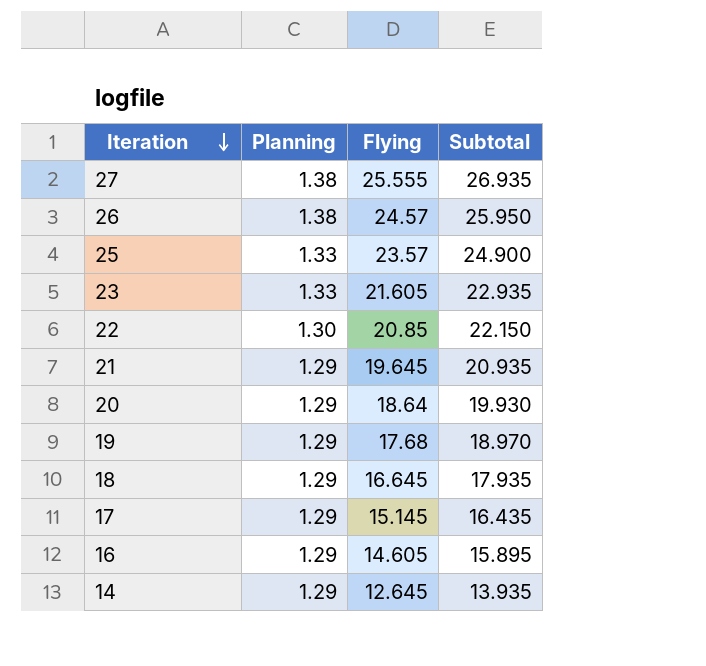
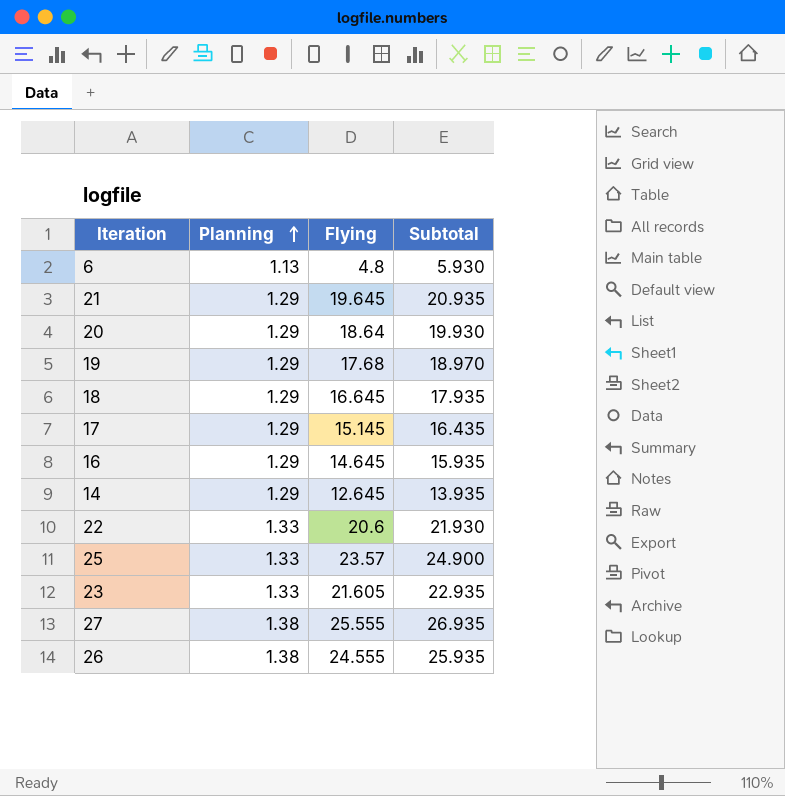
row order: Iteration descending -> Planning ascending
row 6: none -> 1.13 | 4.8 | 5.930
16 | Flying: 14.605 -> 14.645
16 | Subtotal: 15.895 -> 15.935
22 | Planning: 1.30 -> 1.33
22 | Flying: 20.85 -> 20.6
22 | Subtotal: 22.150 -> 21.930
26 | Flying: 24.57 -> 24.555
26 | Subtotal: 25.950 -> 25.935

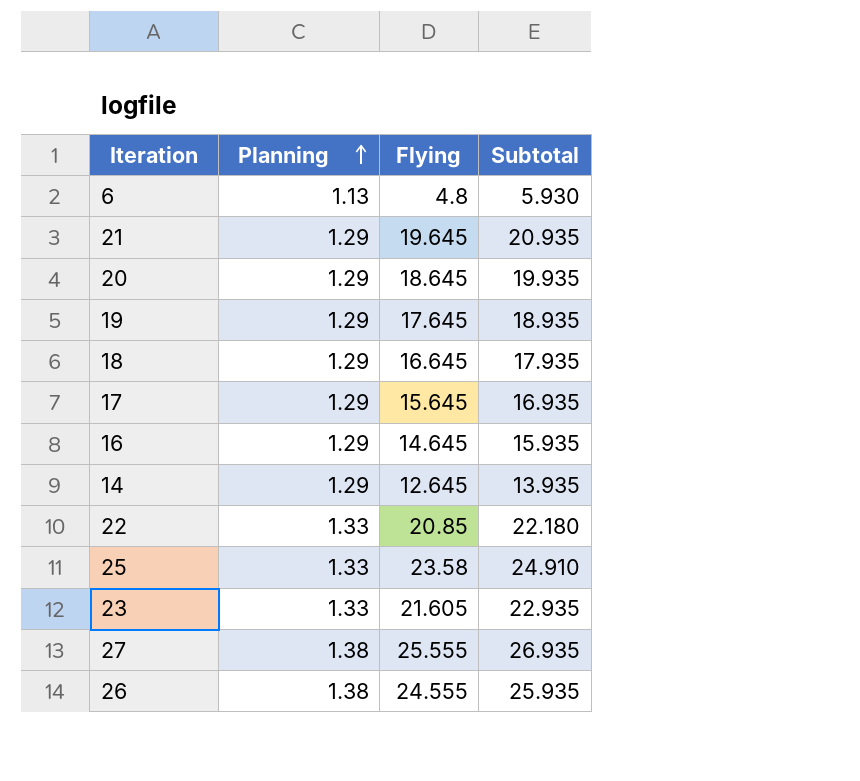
20 | Flying: 18.64 -> 18.645
20 | Subtotal: 19.930 -> 19.935
19 | Flying: 17.68 -> 17.645
19 | Subtotal: 18.970 -> 18.935
17 | Flying: 15.145 -> 15.645
17 | Subtotal: 16.435 -> 16.935
22 | Flying: 20.6 -> 20.85
22 | Subtotal: 21.930 -> 22.180
25 | Flying: 23.57 -> 23.58
25 | Subtotal: 24.900 -> 24.910

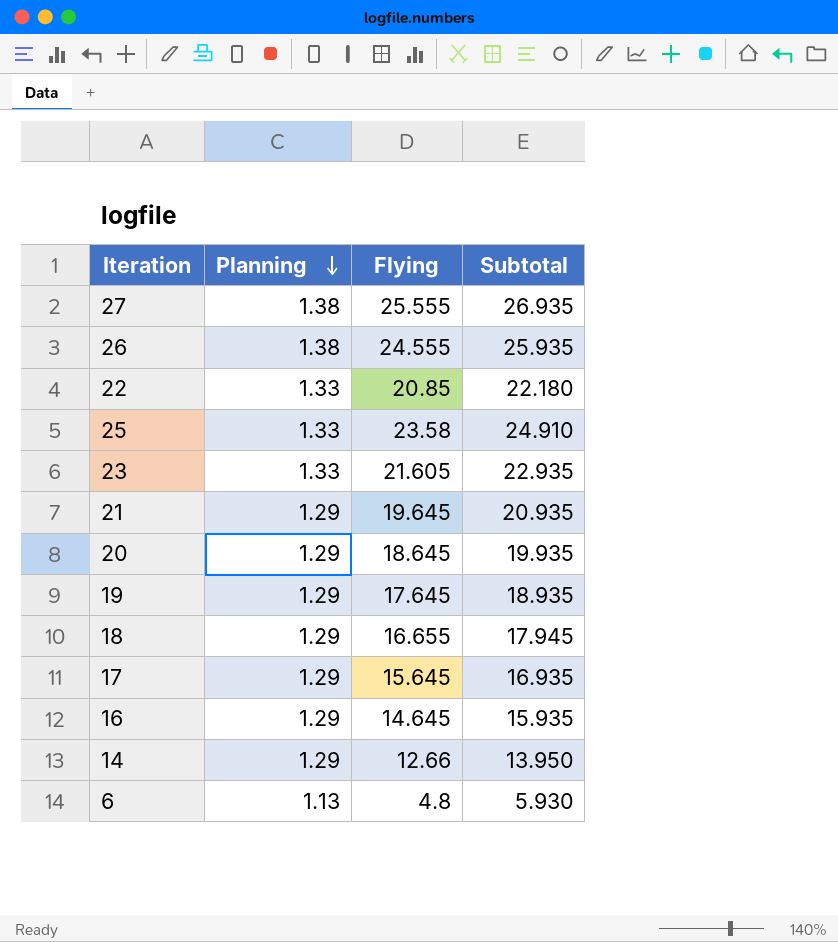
row order: Planning ascending -> Planning descending
18 | Flying: 16.645 -> 16.655
18 | Subtotal: 17.935 -> 17.945
14 | Flying: 12.645 -> 12.66
14 | Subtotal: 13.935 -> 13.950

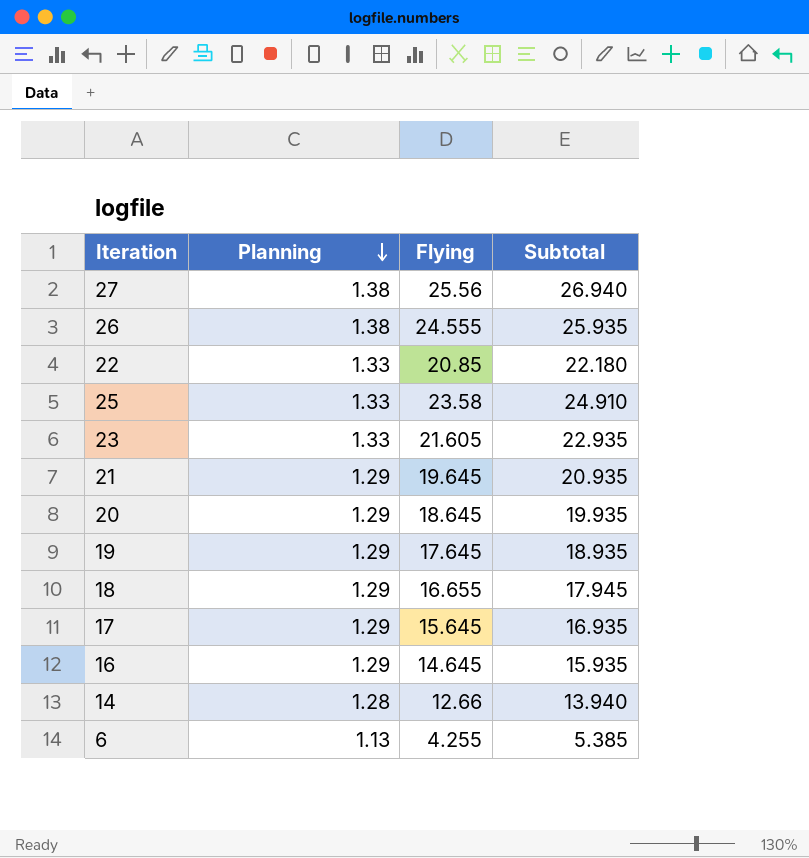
27 | Flying: 25.555 -> 25.56
27 | Subtotal: 26.935 -> 26.940
14 | Planning: 1.29 -> 1.28
14 | Subtotal: 13.950 -> 13.940
6 | Flying: 4.8 -> 4.255
6 | Subtotal: 5.930 -> 5.385

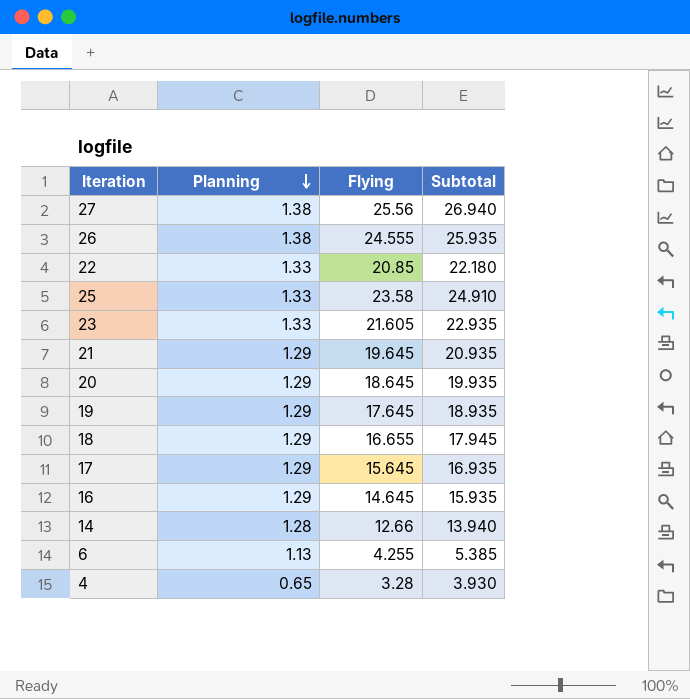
row 4: none -> 0.65 | 3.28 | 3.930

